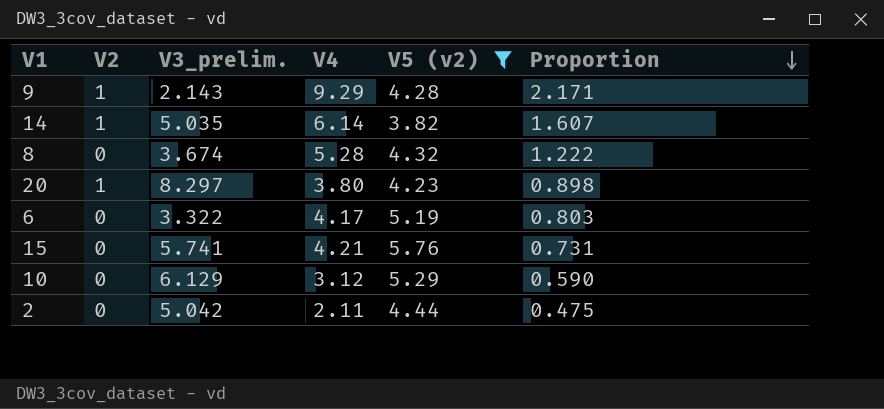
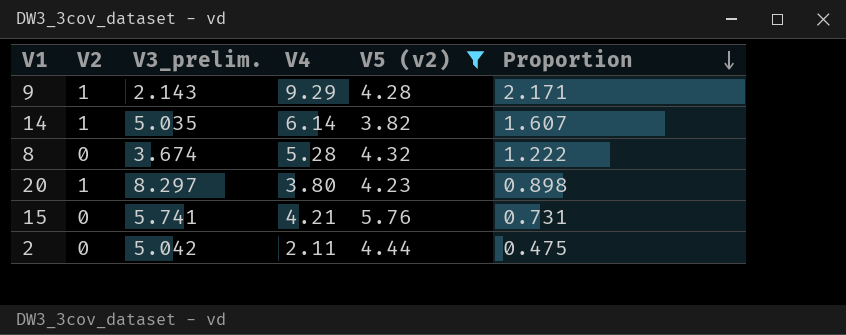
row 6: 0 | 3.322 | 4.17 | 5.19 | 0.803 -> none
row 10: 0 | 6.129 | 3.12 | 5.29 | 0.590 -> none

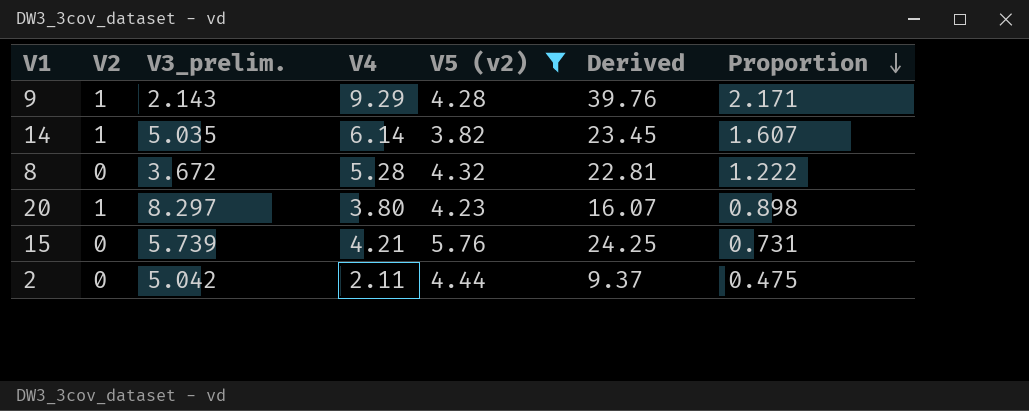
column Derived | formula: none -> [V4] * [V5 (v2)]
8 | V3_prelim.: 3.674 -> 3.672
15 | V3_prelim.: 5.741 -> 5.739

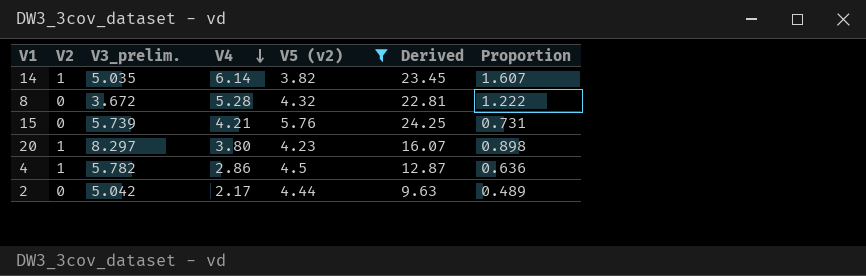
row order: Proportion descending -> V4 descending
row 9: 1 | 2.143 | 9.29 | 4.28 | 39.76 | 2.171 -> none
row 4: none -> 1 | 5.782 | 2.86 | 4.5 | 12.87 | 0.636
2 | V4: 2.11 -> 2.17
2 | Derived: 9.37 -> 9.63
2 | Proportion: 0.475 -> 0.489

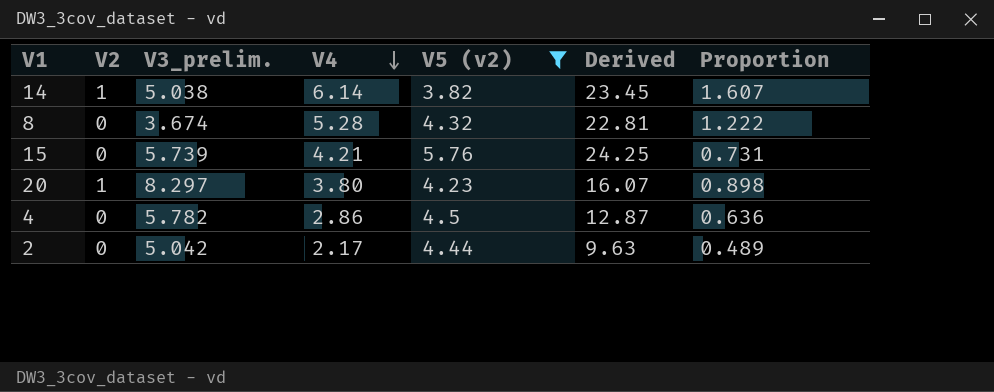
14 | V3_prelim.: 5.035 -> 5.038
8 | V3_prelim.: 3.672 -> 3.674
4 | V2: 1 -> 0

